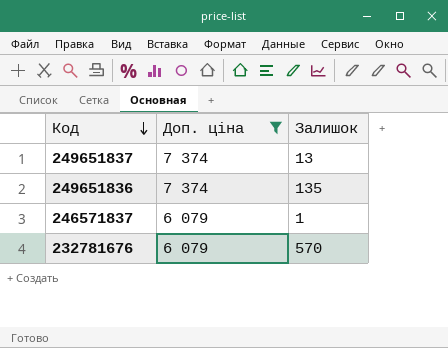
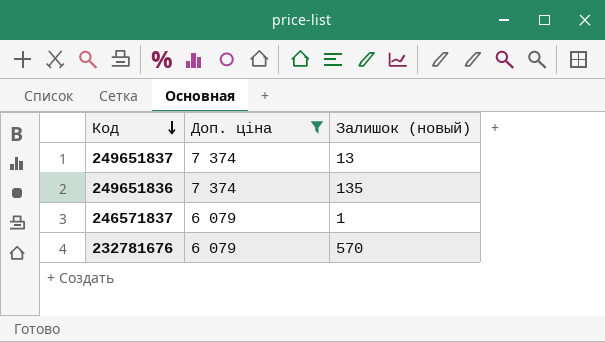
column name: Залишок -> Залишок (новый)

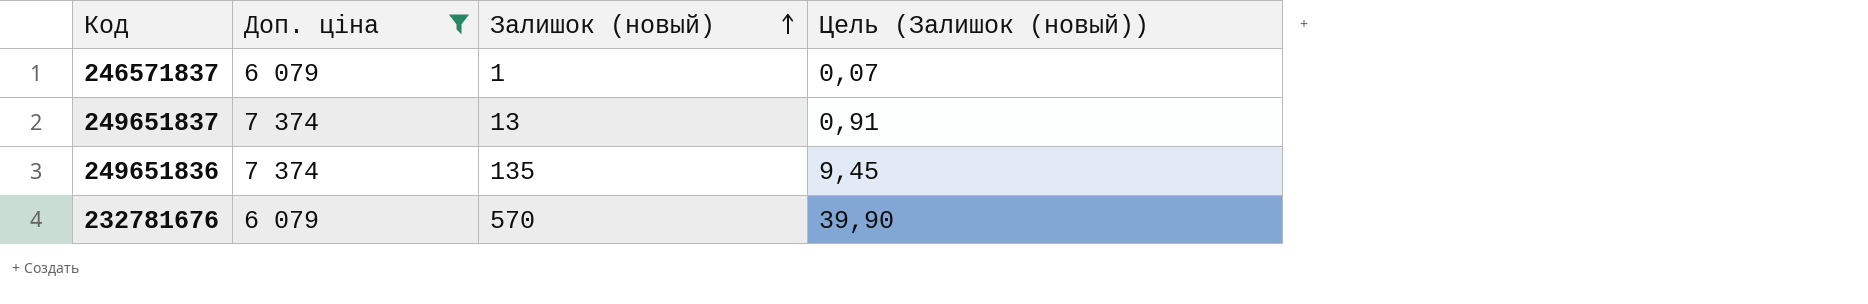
row order: Код descending -> Залишок (новый) ascending
column Цель (Залишок (новый)) | formula: none -> [Залишок (новый)] * 0,07

